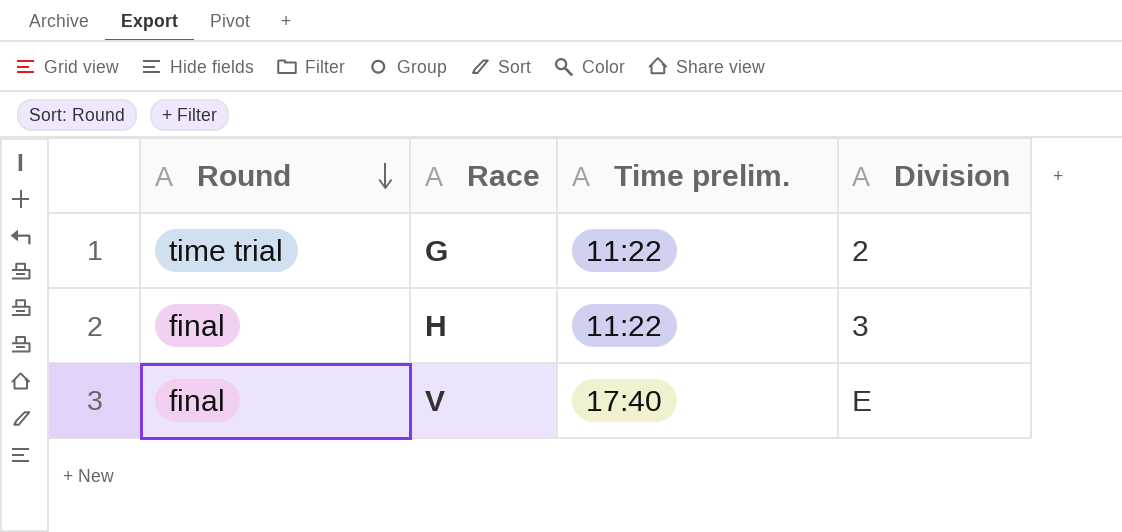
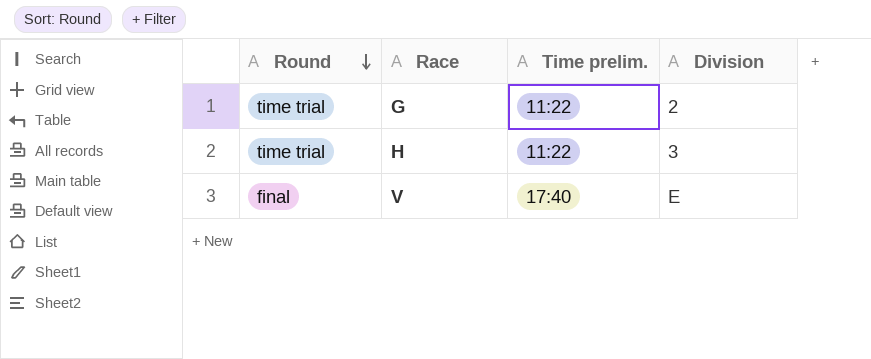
H | Round: final -> time trial

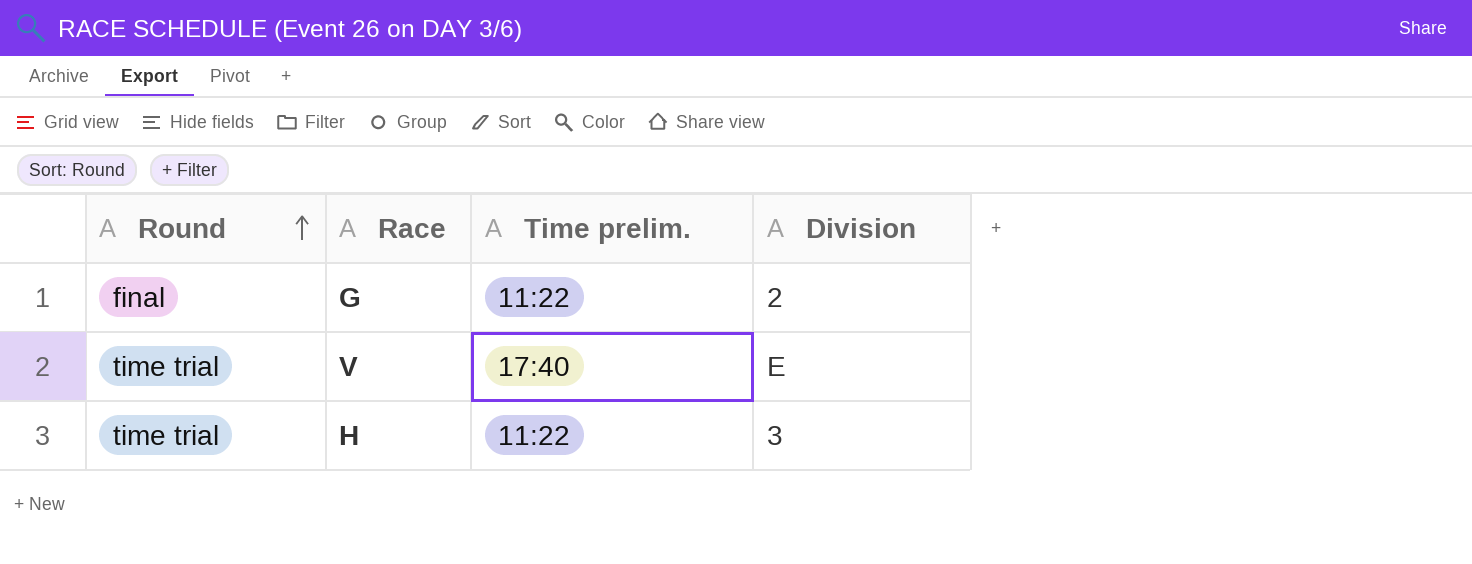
row order: Round descending -> Round ascending
G | Round: time trial -> final
V | Round: final -> time trial

